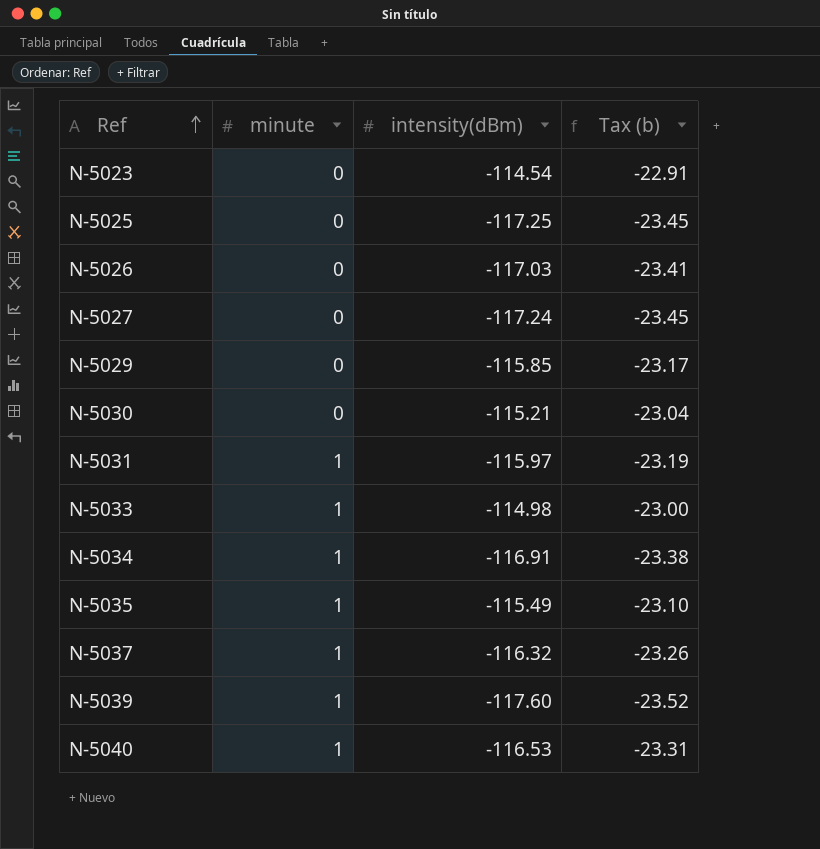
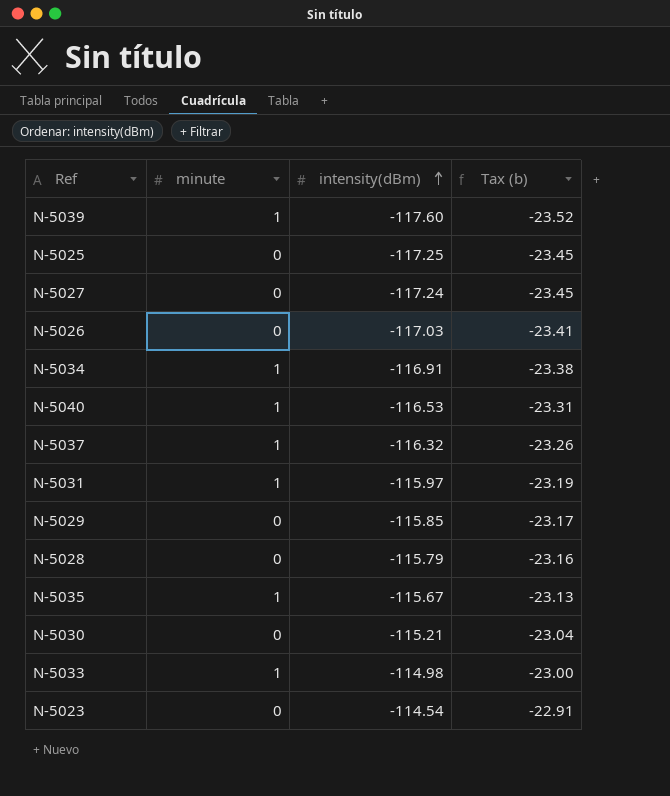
row order: Ref ascending -> intensity(dBm) ascending
row N-5028: none -> 0 | -115.79 | -23.16
N-5035 | intensity(dBm): -115.49 -> -115.67
N-5035 | Tax (b): -23.10 -> -23.13

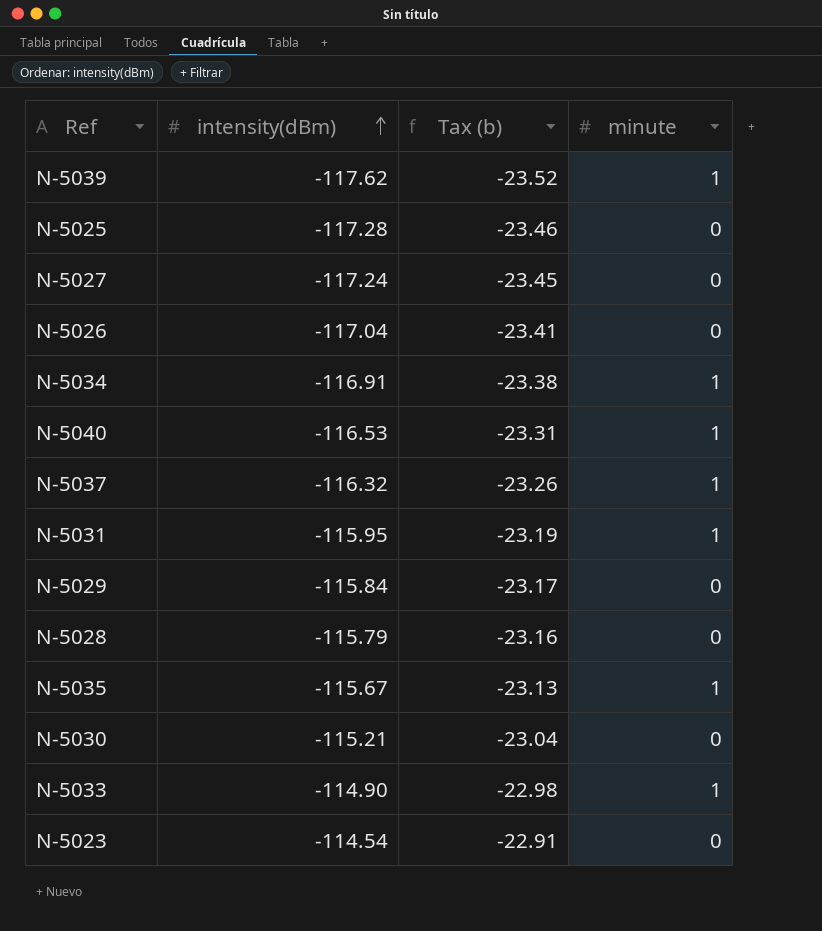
column minute | position: 2 -> 4
N-5039 | intensity(dBm): -117.60 -> -117.62
N-5025 | intensity(dBm): -117.25 -> -117.28
N-5025 | Tax (b): -23.45 -> -23.46
N-5026 | intensity(dBm): -117.03 -> -117.04
N-5031 | intensity(dBm): -115.97 -> -115.95
N-5029 | intensity(dBm): -115.85 -> -115.84
N-5033 | intensity(dBm): -114.98 -> -114.90
N-5033 | Tax (b): -23.00 -> -22.98

